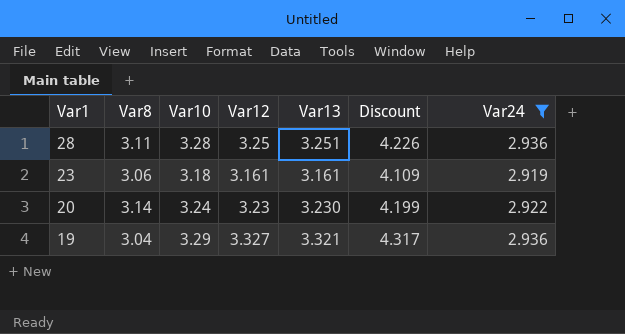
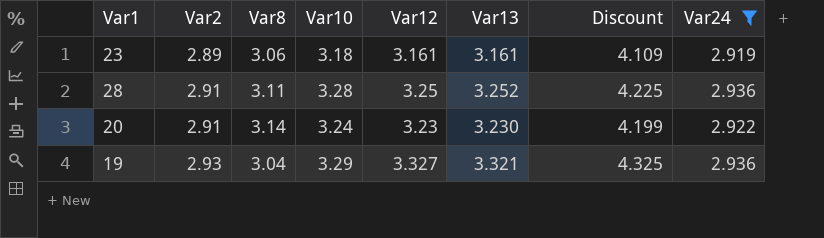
row order: Var1 descending -> Var2 ascending
column Var2 | position: none -> 2
column Discount | formula: [Var13] * 1.3 -> [Var12] * 1.3
28 | Var13: 3.251 -> 3.252

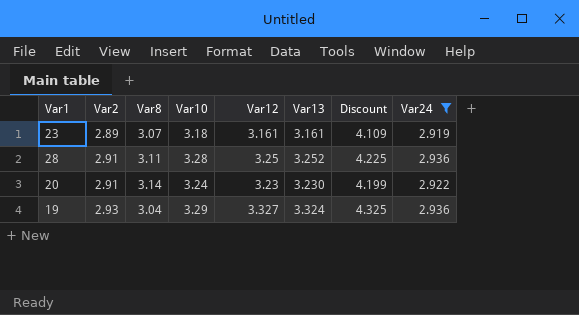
23 | Var8: 3.06 -> 3.07
19 | Var13: 3.321 -> 3.324

